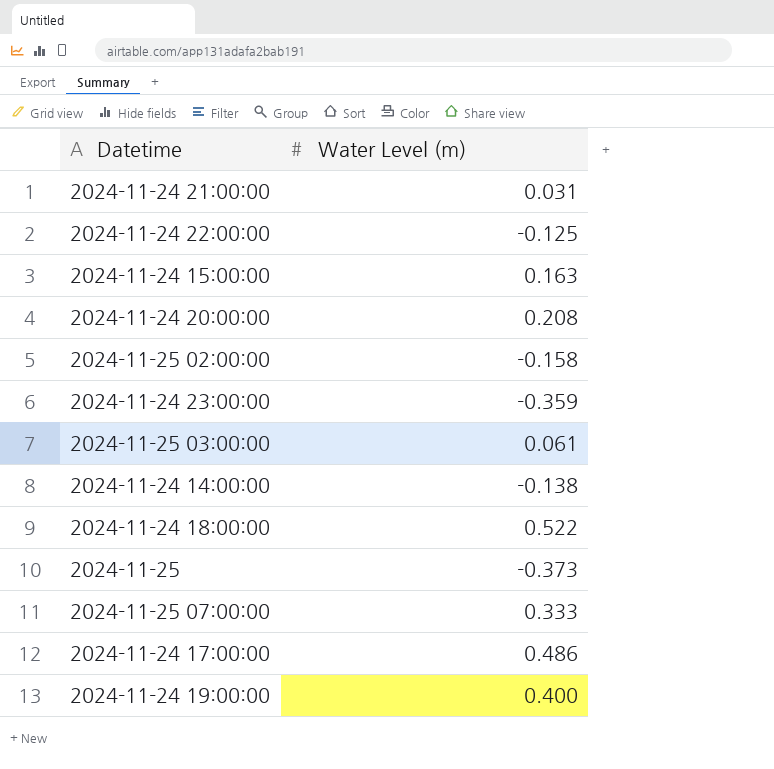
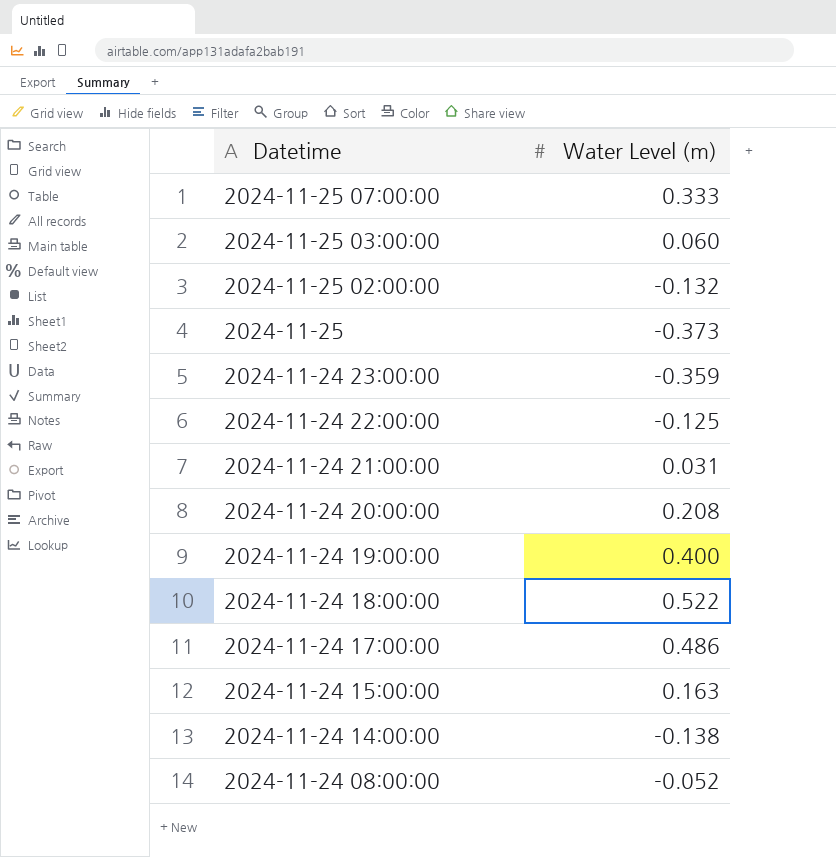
row order: none -> Datetime descending
2024-11-25 03:00:00 | Water Level (m): 0.061 -> 0.060
2024-11-25 02:00:00 | Water Level (m): -0.158 -> -0.132
row 2024-11-24 08:00:00: none -> -0.052

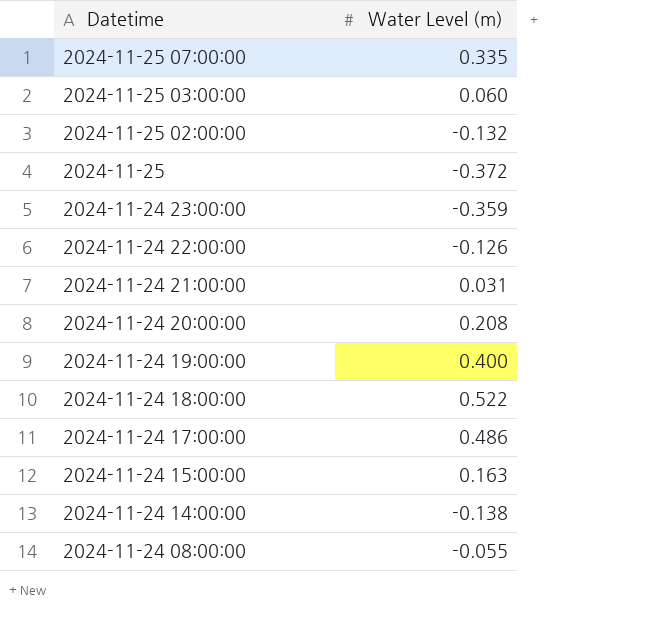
2024-11-25 07:00:00 | Water Level (m): 0.333 -> 0.335
2024-11-25 | Water Level (m): -0.373 -> -0.372
2024-11-24 22:00:00 | Water Level (m): -0.125 -> -0.126
2024-11-24 08:00:00 | Water Level (m): -0.052 -> -0.055

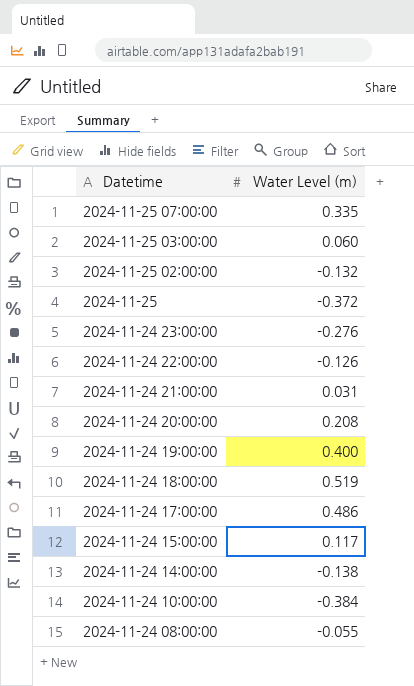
2024-11-24 23:00:00 | Water Level (m): -0.359 -> -0.276
2024-11-24 18:00:00 | Water Level (m): 0.522 -> 0.519
2024-11-24 15:00:00 | Water Level (m): 0.163 -> 0.117
row 2024-11-24 10:00:00: none -> -0.384

